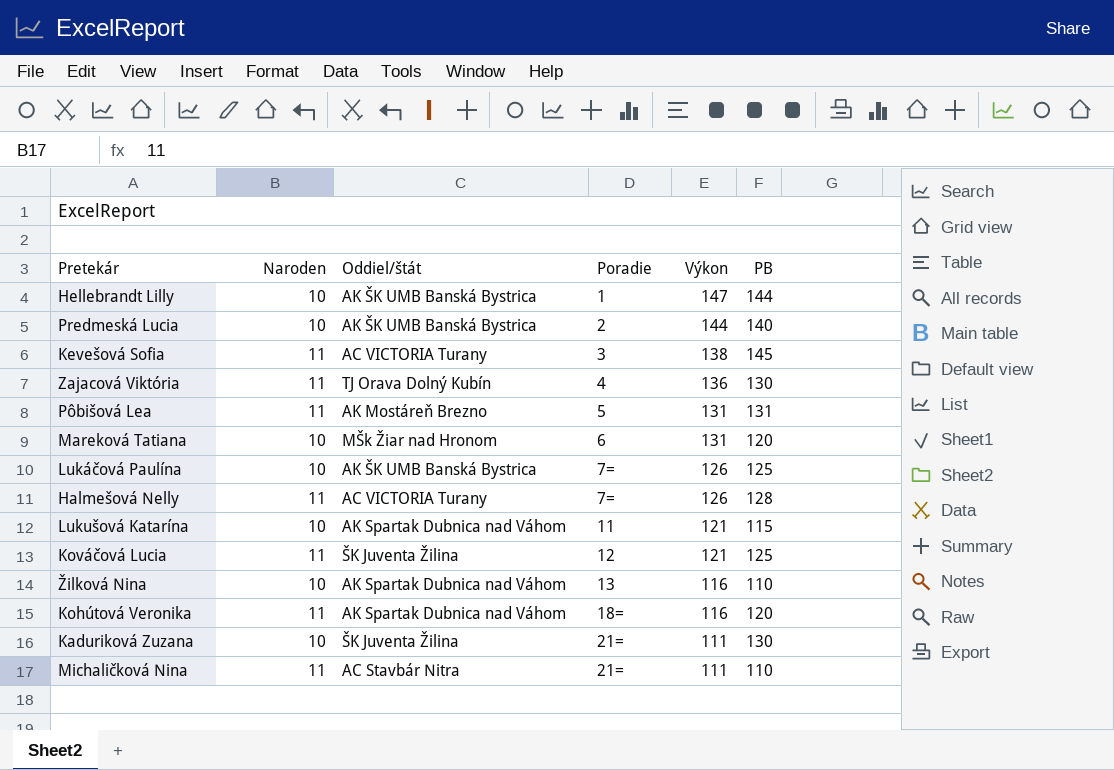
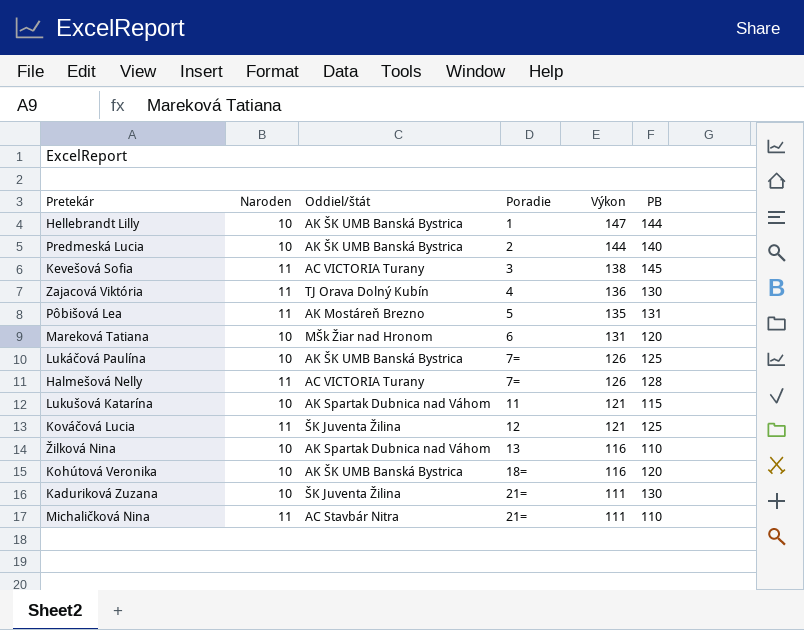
Pôbišová Lea | Výkon: 131 -> 135
Kohútová Veronika | Naroden: 11 -> 10
Kohútová Veronika | Oddiel/štát: AK Spartak Dubnica nad Váhom -> AK ŠK UMB Banská Bystrica

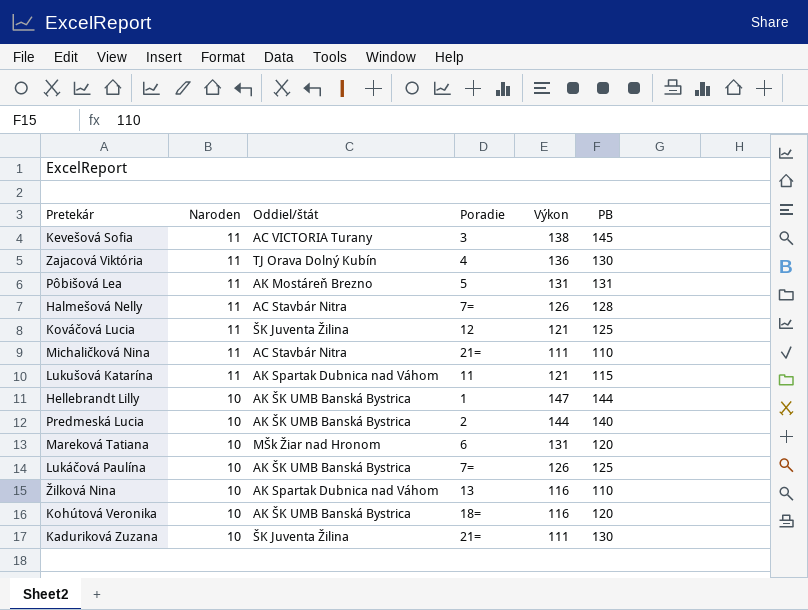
row order: Poradie ascending -> Naroden descending
Pôbišová Lea | Výkon: 135 -> 131
Halmešová Nelly | Oddiel/štát: AC VICTORIA Turany -> AC Stavbár Nitra
Lukušová Katarína | Naroden: 10 -> 11

